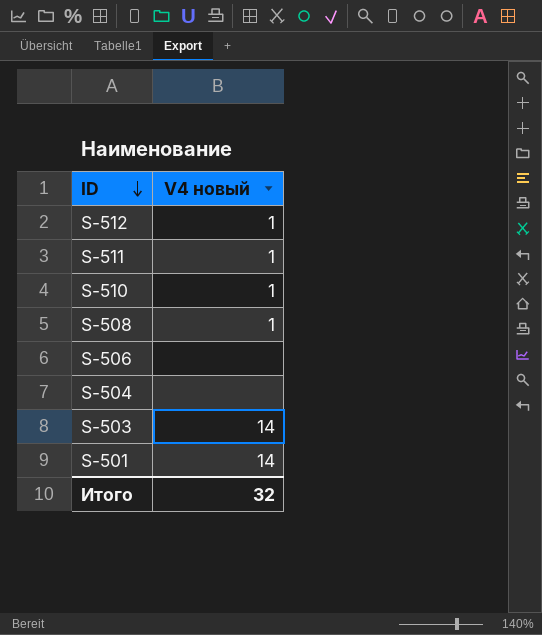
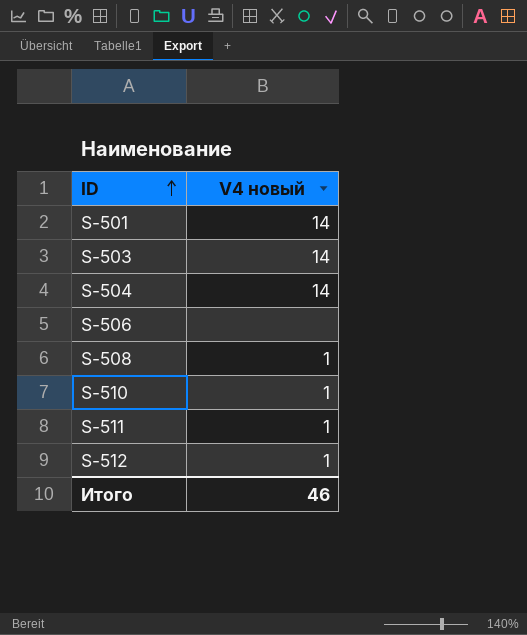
row order: ID descending -> ID ascending
S-504 | V4 новый: none -> 14
Итого | V4 новый: 32 -> 46

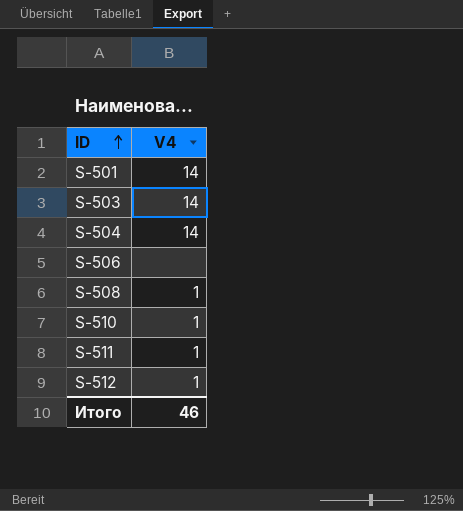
column name: V4 новый -> V4

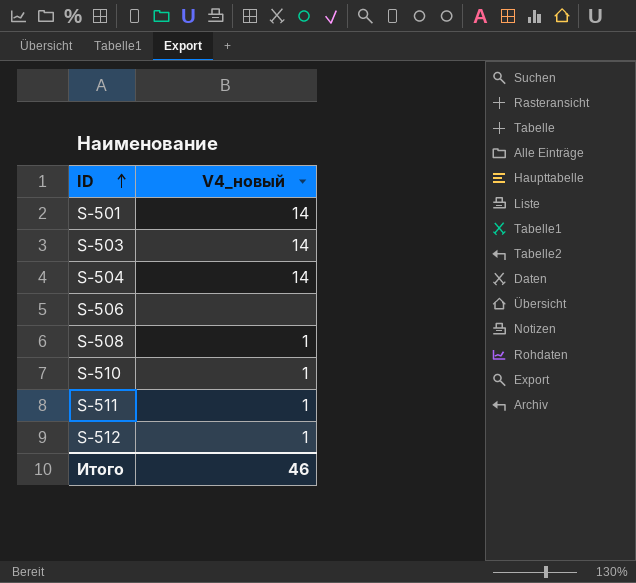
column name: V4 -> V4_новый

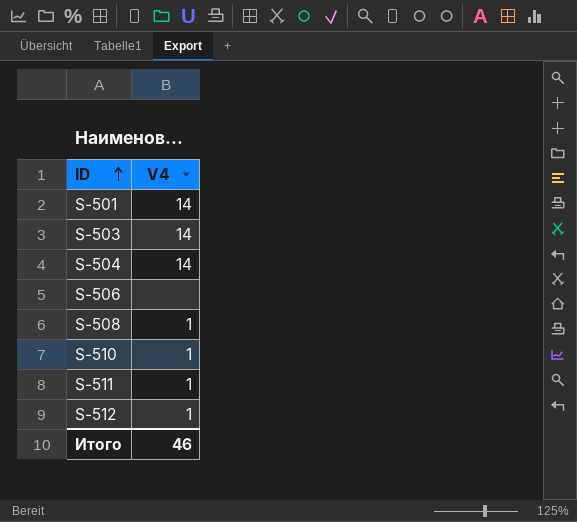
column name: V4_новый -> V4

